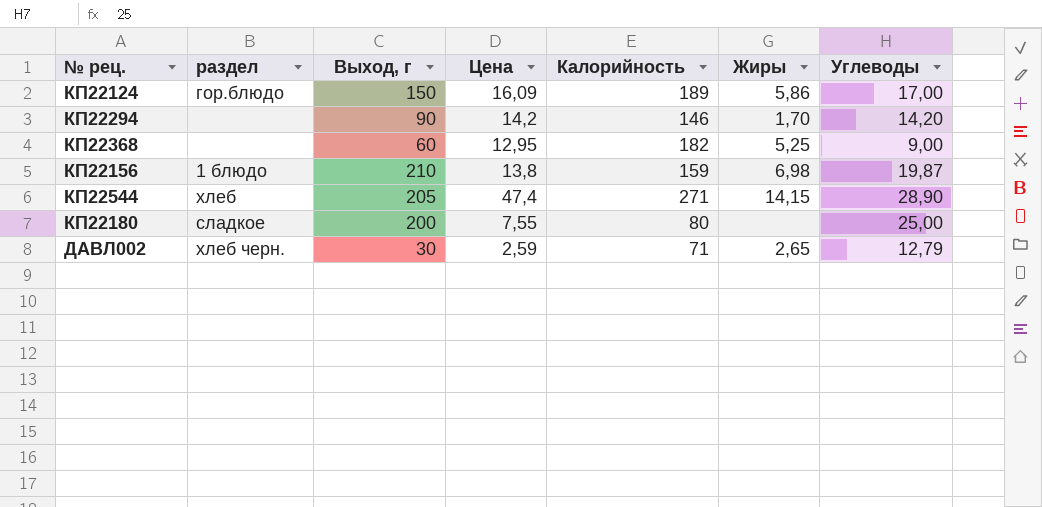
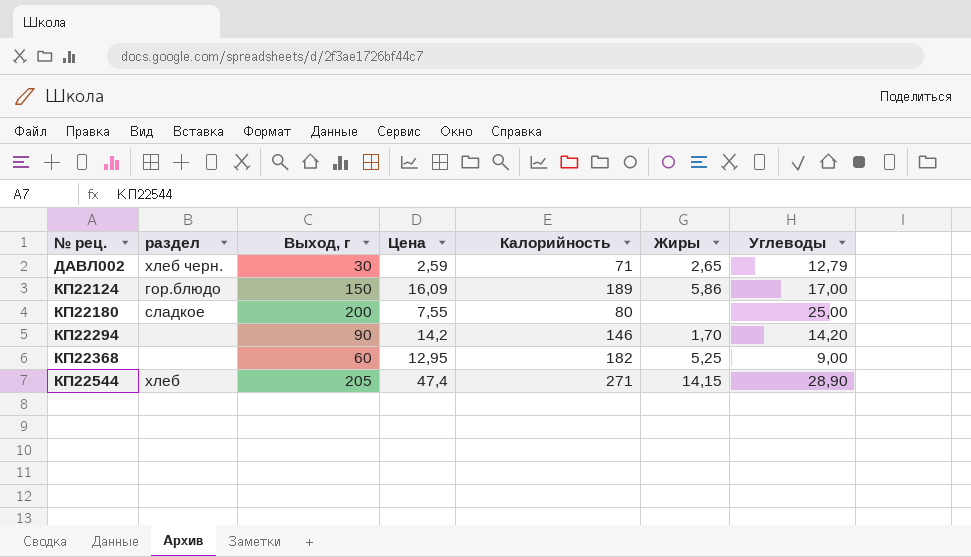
row order: none -> № рец. ascending
row КП22156: 1 блюдо | 210 | 13,8 | 159 | 6,98 | 19,87 -> none

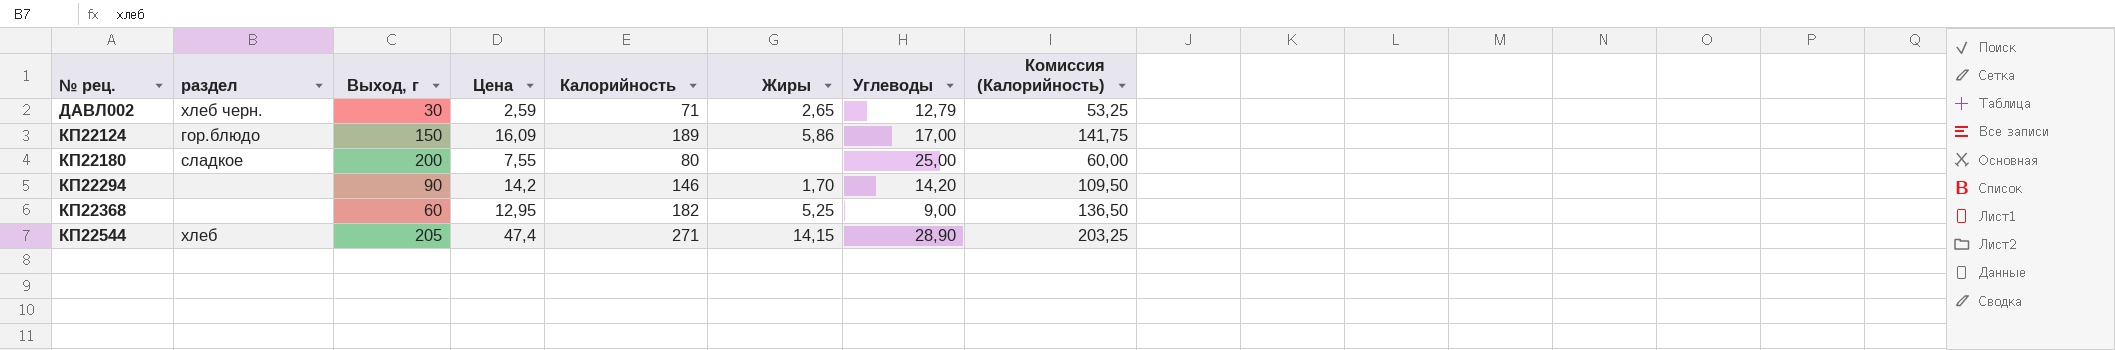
column Комиссия (Калорийность) | formula: none -> [Калорийность] * 0,75

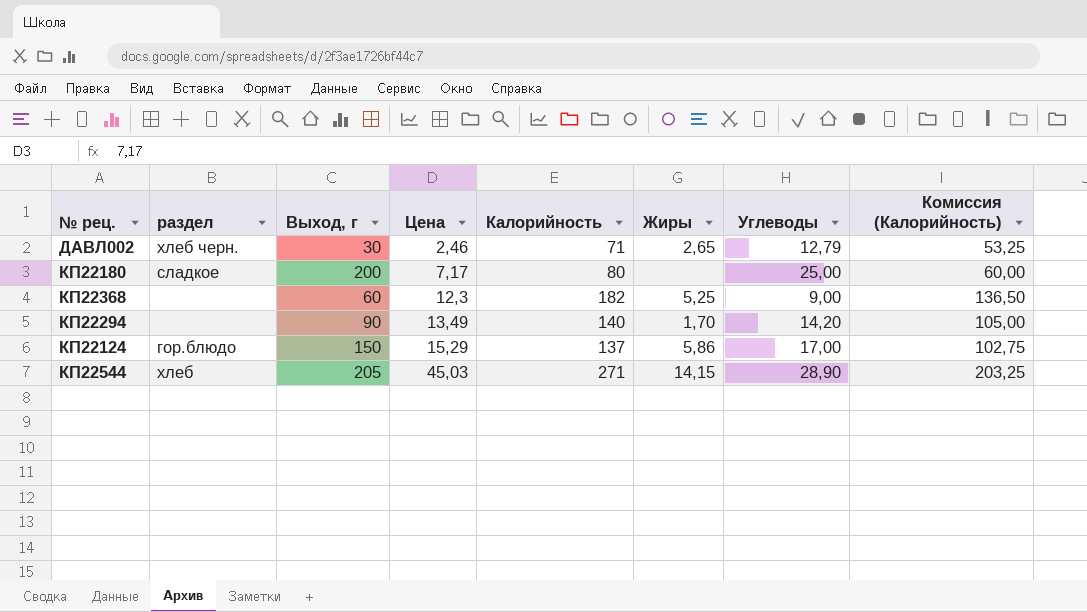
row order: № рец. ascending -> Цена ascending
ДАВЛ002 | Цена: 2,59 -> 2,46
КП22180 | Цена: 7,55 -> 7,17
КП22368 | Цена: 12,95 -> 12,3
КП22294 | Цена: 14,2 -> 13,49
КП22294 | Калорийность: 146 -> 140
КП22294 | Комиссия (Калорийность): 109,50 -> 105,00
КП22124 | Цена: 16,09 -> 15,29
КП22124 | Калорийность: 189 -> 137
КП22124 | Комиссия (Калорийность): 141,75 -> 102,75
КП22544 | Цена: 47,4 -> 45,03

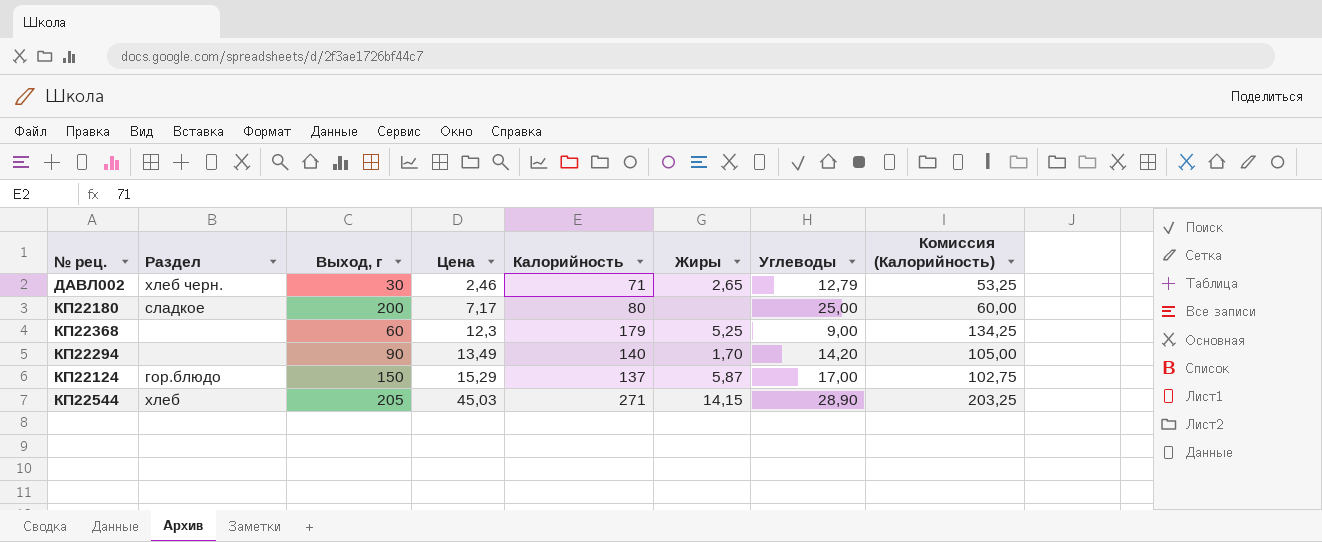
column name: раздел -> Раздел
КП22368 | Калорийность: 182 -> 179
КП22368 | Комиссия (Калорийность): 136,50 -> 134,25
КП22124 | Жиры: 5,86 -> 5,87

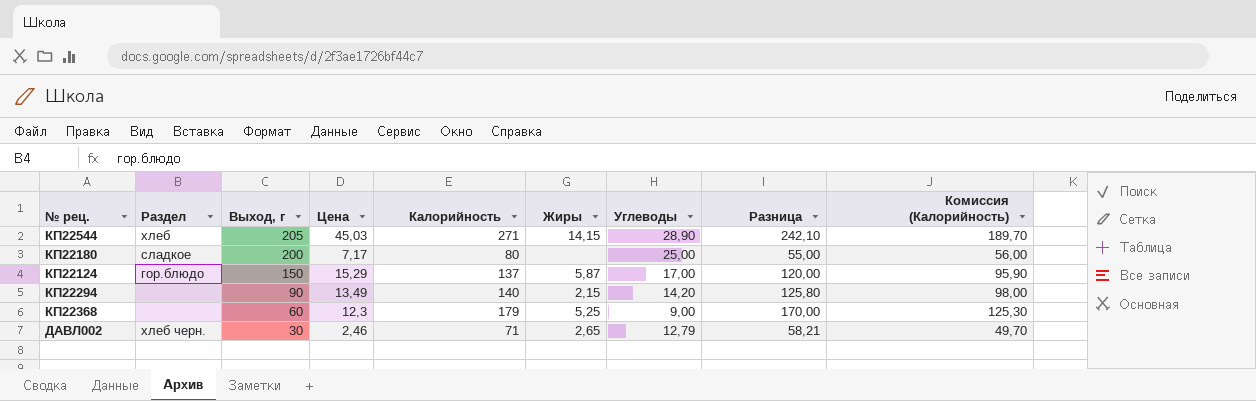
row order: Цена ascending -> Выход, г descending
column Разница | formula: none -> [Калорийность] - [Углеводы]
column Комиссия (Калорийность) | formula: [Калорийность] * 0,75 -> [Калорийность] * 0,7
КП22294 | Жиры: 1,70 -> 2,15

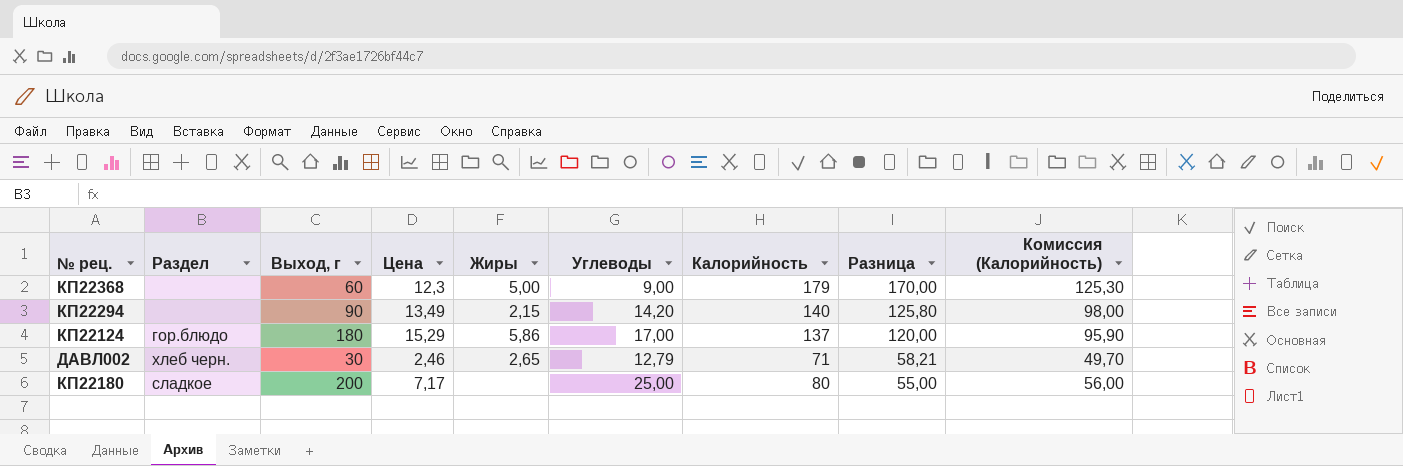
row order: Выход, г descending -> Разница descending
column Калорийность | position: 5 -> 7
row КП22544: хлеб | 205 | 45,03 | 271 | 14,15 | 28,90 | 242,10 | 189,70 -> none
КП22368 | Жиры: 5,25 -> 5,00
КП22124 | Выход, г: 150 -> 180
КП22124 | Жиры: 5,87 -> 5,86

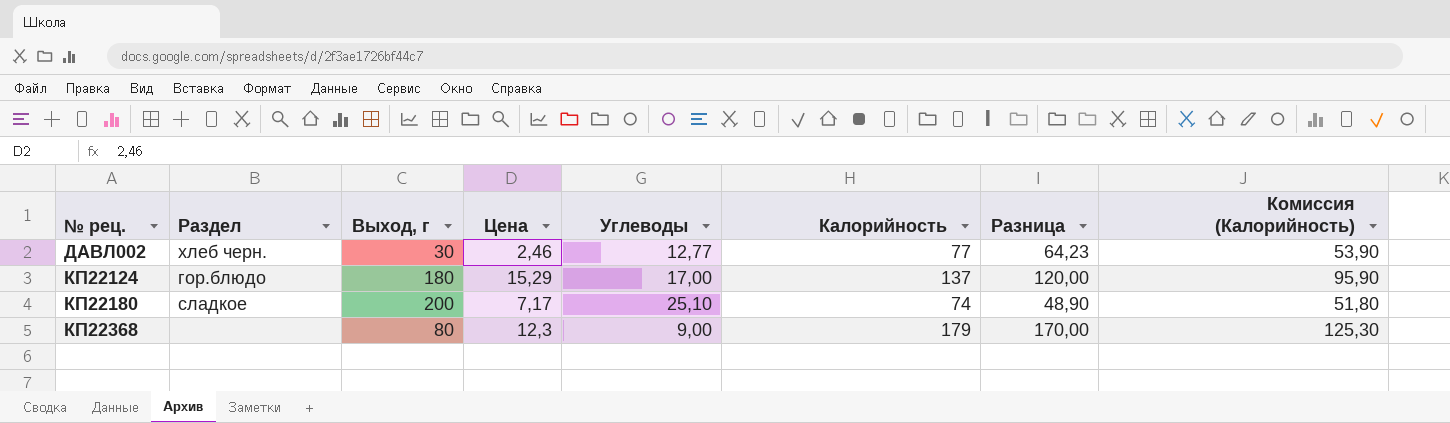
row order: Разница descending -> № рец. ascending
column Жиры | position: 5 -> none
row КП22294: none | 90 | 13,49 | 2,15 | 14,20 | 140 | 125,80 | 98,00 -> none
ДАВЛ002 | Углеводы: 12,79 -> 12,77
ДАВЛ002 | Калорийность: 71 -> 77
ДАВЛ002 | Разница: 58,21 -> 64,23
ДАВЛ002 | Комиссия (Калорийность): 49,70 -> 53,90
КП22180 | Углеводы: 25,00 -> 25,10
КП22180 | Калорийность: 80 -> 74
КП22180 | Разница: 55,00 -> 48,90
КП22180 | Комиссия (Калорийность): 56,00 -> 51,80
КП22368 | Выход, г: 60 -> 80

